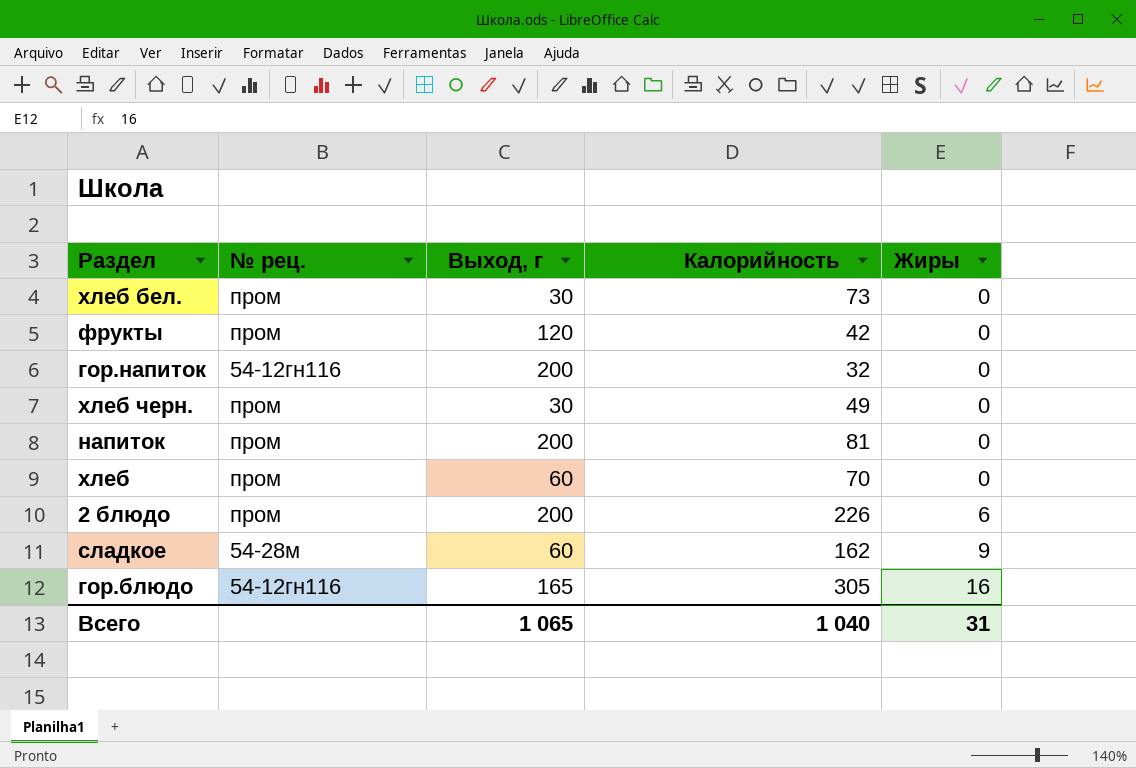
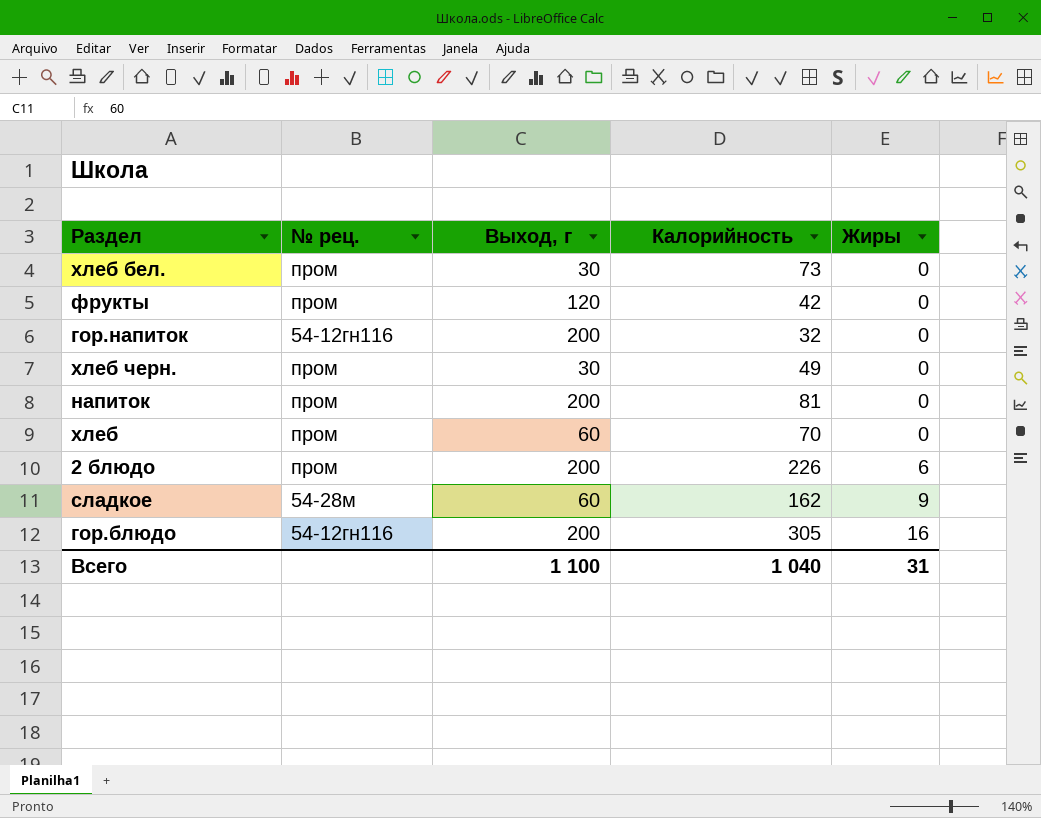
гор.блюдо | Выход, г: 165 -> 200
Всего | Выход, г: 1 065 -> 1 100

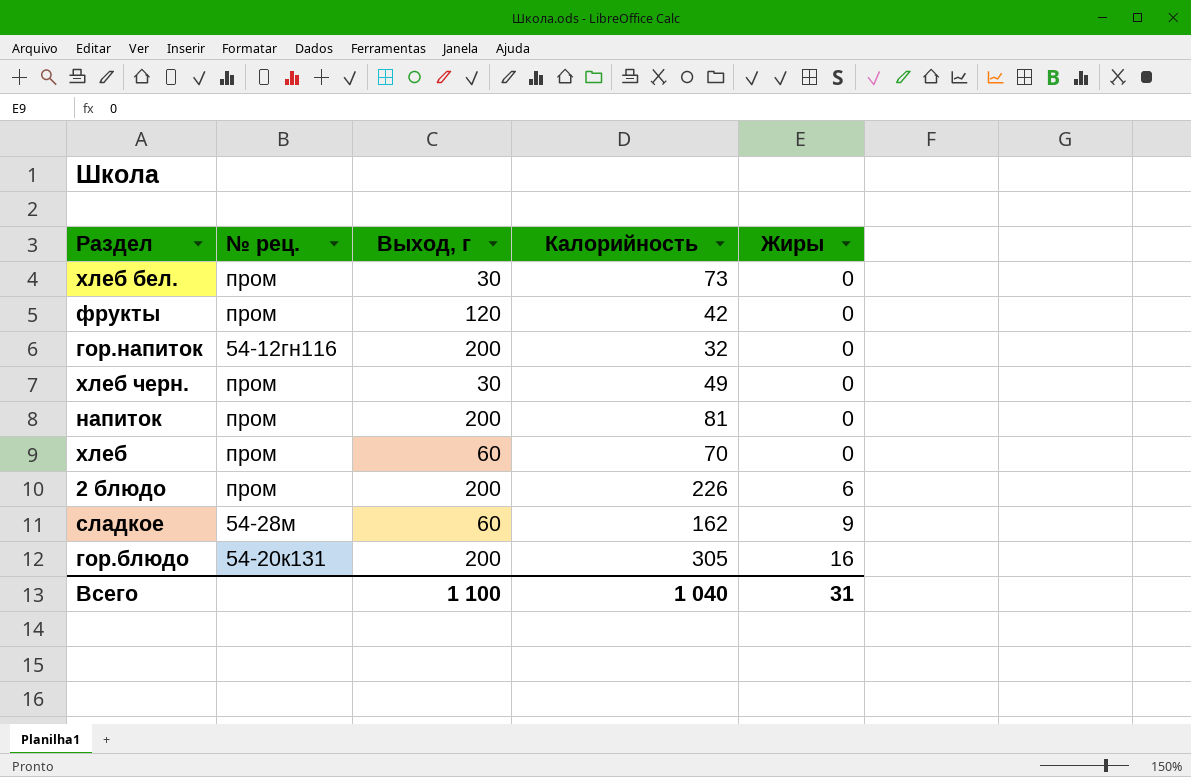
гор.блюдо | № рец.: 54-12гн116 -> 54-20к131

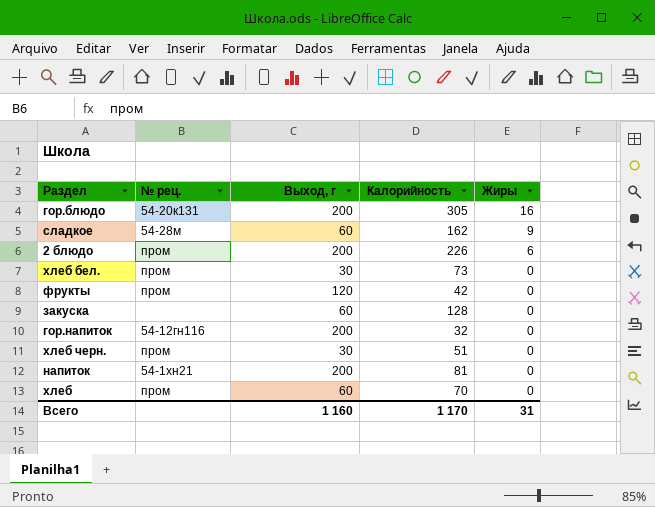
row order: Жиры ascending -> Жиры descending
row закуска: none -> none | 60 | 128 | 0
хлеб черн. | Калорийность: 49 -> 51
напиток | № рец.: пром -> 54-1хн21
Всего | Выход, г: 1 100 -> 1 160
Всего | Калорийность: 1 040 -> 1 170

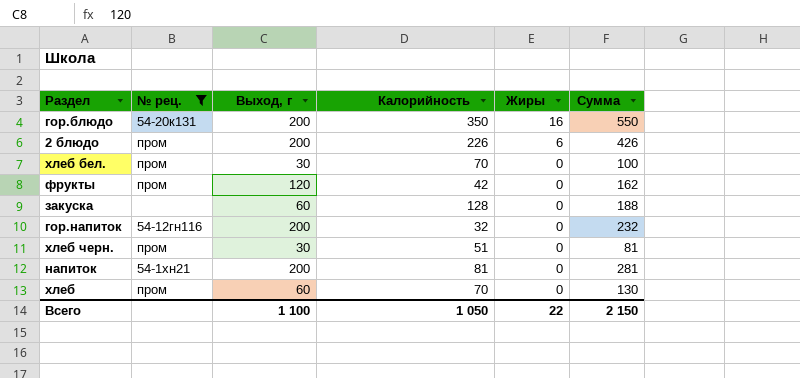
filter: none -> № рец. != 54-28м
column Сумма | formula: none -> [Выход, г] + [Калорийность]
гор.блюдо | Калорийность: 305 -> 350
хлеб бел. | Калорийность: 73 -> 70
Всего | Выход, г: 1 160 -> 1 100
Всего | Калорийность: 1 170 -> 1 050
Всего | Жиры: 31 -> 22

